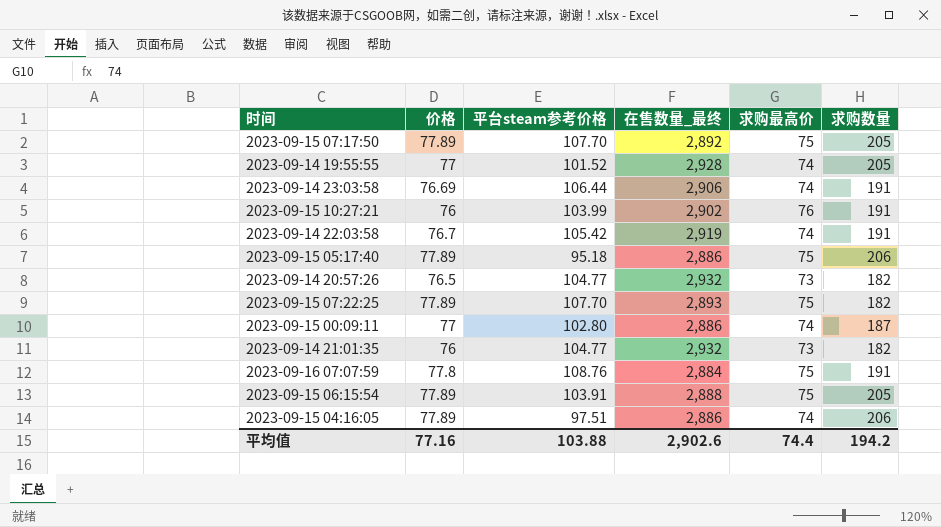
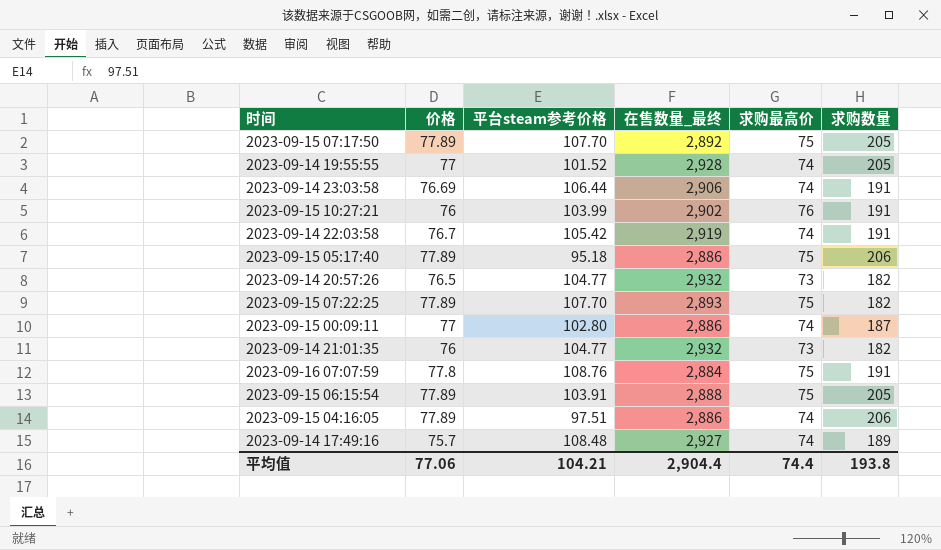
row 2023-09-14 17:49:16: none -> 75.7 | 108.48 | 2,927 | 74 | 189
平均值 | 价格: 77.16 -> 77.06
平均值 | 平台steam参考价格: 103.88 -> 104.21
平均值 | 在售数量_最终: 2,902.6 -> 2,904.4
平均值 | 求购数量: 194.2 -> 193.8

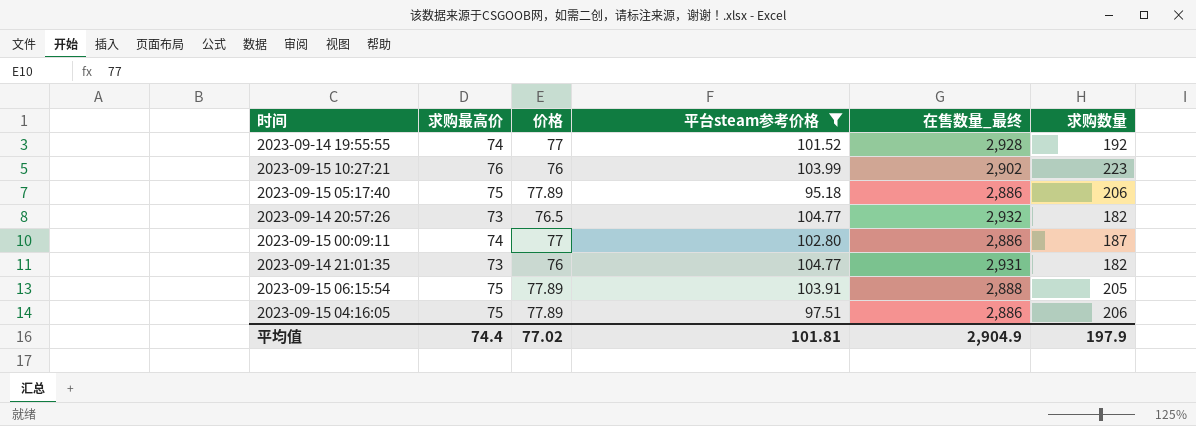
filter: none -> 平台steam参考价格 <= 104.77
column 求购最高价 | position: 5 -> 2
2023-09-14 19:55:55 | 求购数量: 205 -> 192
2023-09-15 10:27:21 | 求购数量: 191 -> 223
2023-09-14 21:01:35 | 在售数量_最终: 2,932 -> 2,931
2023-09-15 04:16:05 | 求购最高价: 74 -> 75
平均值 | 价格: 77.06 -> 77.02
平均值 | 平台steam参考价格: 104.21 -> 101.81
平均值 | 在售数量_最终: 2,904.4 -> 2,904.9
平均值 | 求购数量: 193.8 -> 197.9

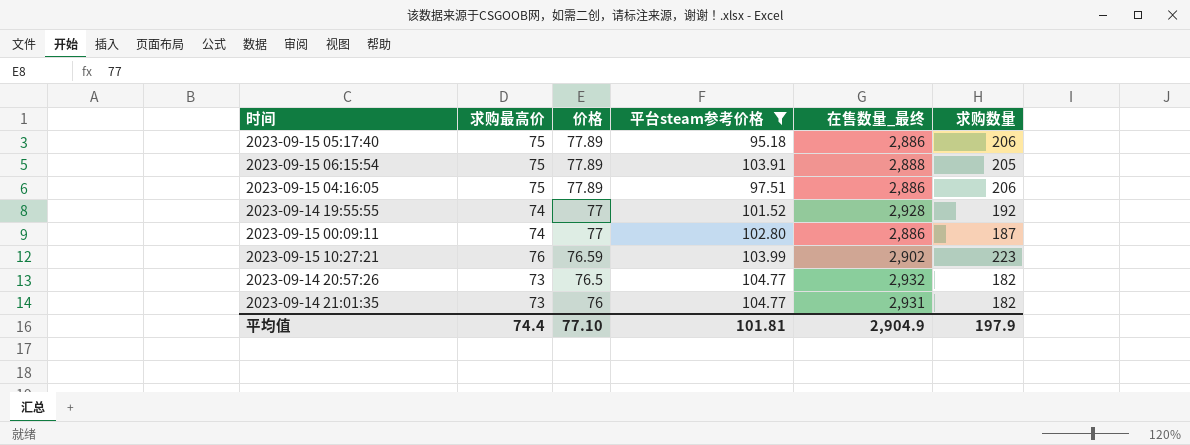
row order: none -> 价格 descending
2023-09-15 10:27:21 | 价格: 76 -> 76.59
平均值 | 价格: 77.02 -> 77.10

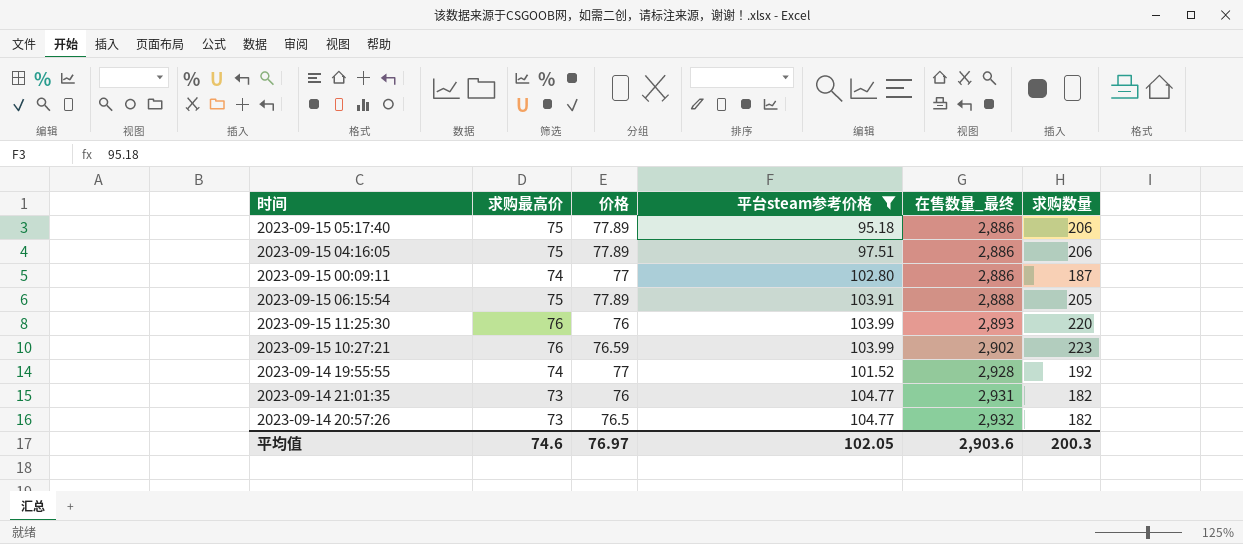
row order: 价格 descending -> 在售数量_最终 ascending
row 2023-09-15 11:25:30: none -> 76 | 76 | 103.99 | 2,893 | 220
平均值 | 求购最高价: 74.4 -> 74.6
平均值 | 价格: 77.10 -> 76.97
平均值 | 平台steam参考价格: 101.81 -> 102.05
平均值 | 在售数量_最终: 2,904.9 -> 2,903.6
平均值 | 求购数量: 197.9 -> 200.3

